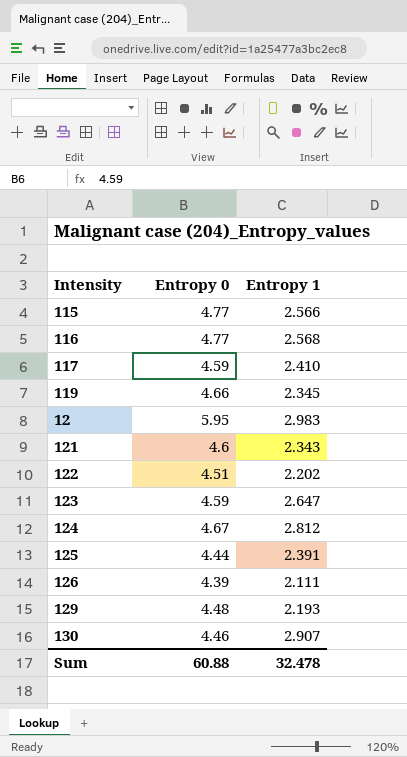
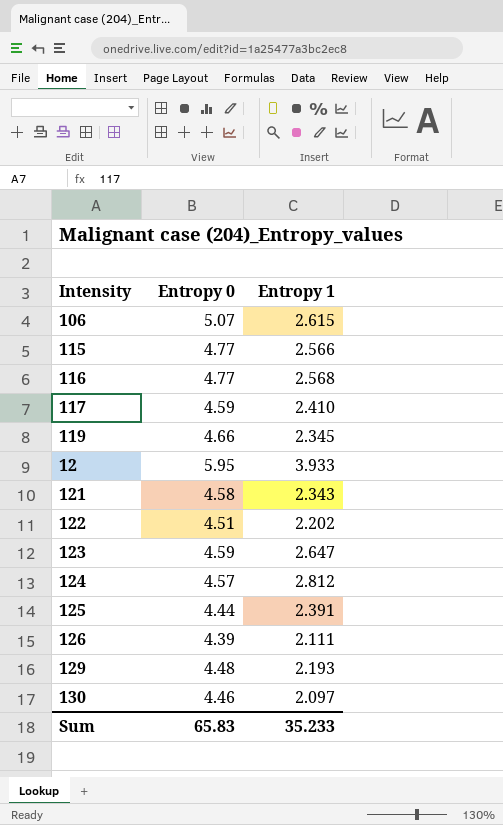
row 106: none -> 5.07 | 2.615
12 | Entropy 1: 2.983 -> 3.933
121 | Entropy 0: 4.6 -> 4.58
124 | Entropy 0: 4.67 -> 4.57
130 | Entropy 1: 2.907 -> 2.097
Sum | Entropy 0: 60.88 -> 65.83
Sum | Entropy 1: 32.478 -> 35.233

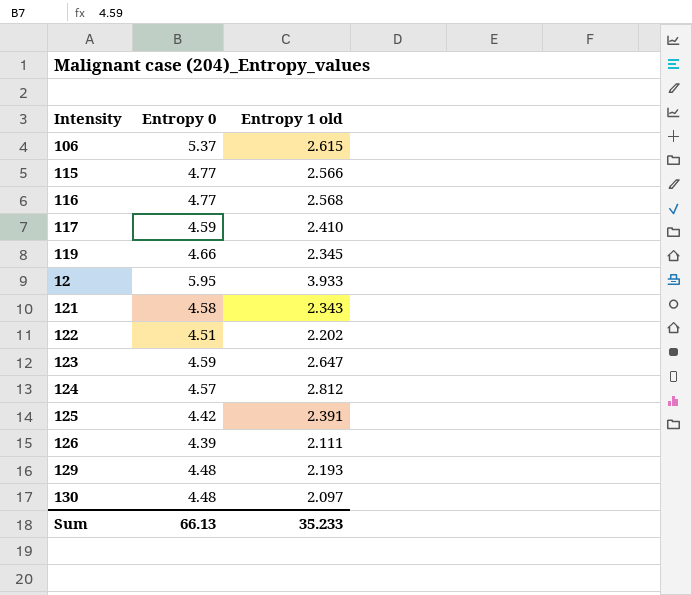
column name: Entropy 1 -> Entropy 1 old
106 | Entropy 0: 5.07 -> 5.37
125 | Entropy 0: 4.44 -> 4.42
130 | Entropy 0: 4.46 -> 4.48
Sum | Entropy 0: 65.83 -> 66.13

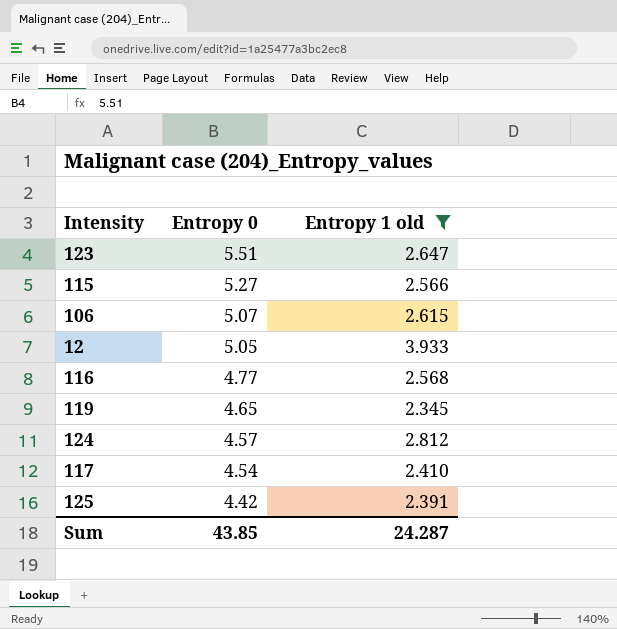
filter: none -> Entropy 1 old >= 2.345
row order: none -> Entropy 0 descending
123 | Entropy 0: 4.59 -> 5.51
115 | Entropy 0: 4.77 -> 5.27
106 | Entropy 0: 5.37 -> 5.07
12 | Entropy 0: 5.95 -> 5.05
119 | Entropy 0: 4.66 -> 4.65
117 | Entropy 0: 4.59 -> 4.54
Sum | Entropy 0: 66.13 -> 43.85
Sum | Entropy 1 old: 35.233 -> 24.287

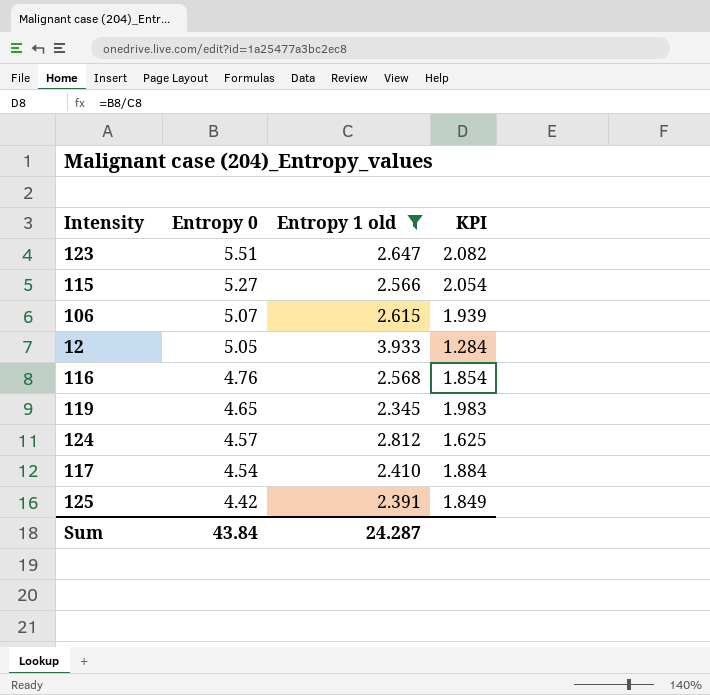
column KPI | formula: none -> [Entropy 0] / [Entropy 1 old]
116 | Entropy 0: 4.77 -> 4.76
Sum | Entropy 0: 43.85 -> 43.84

